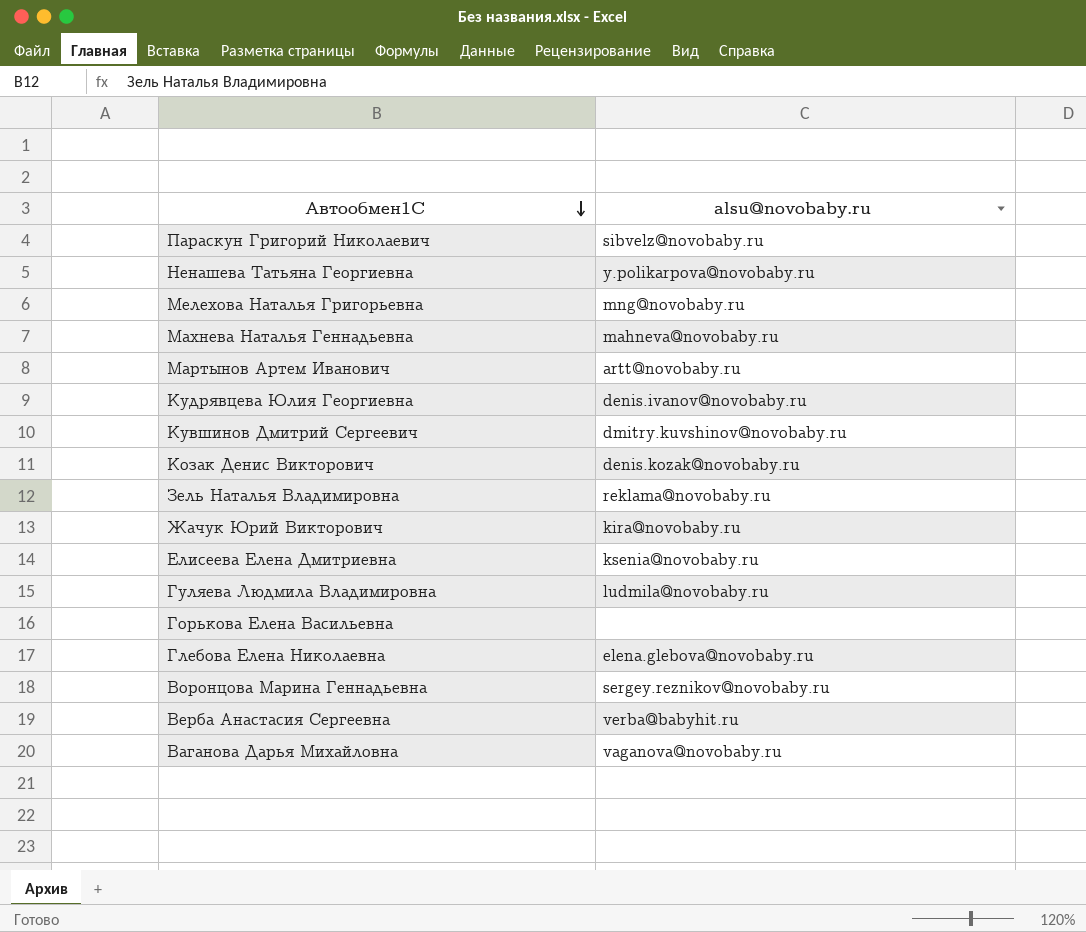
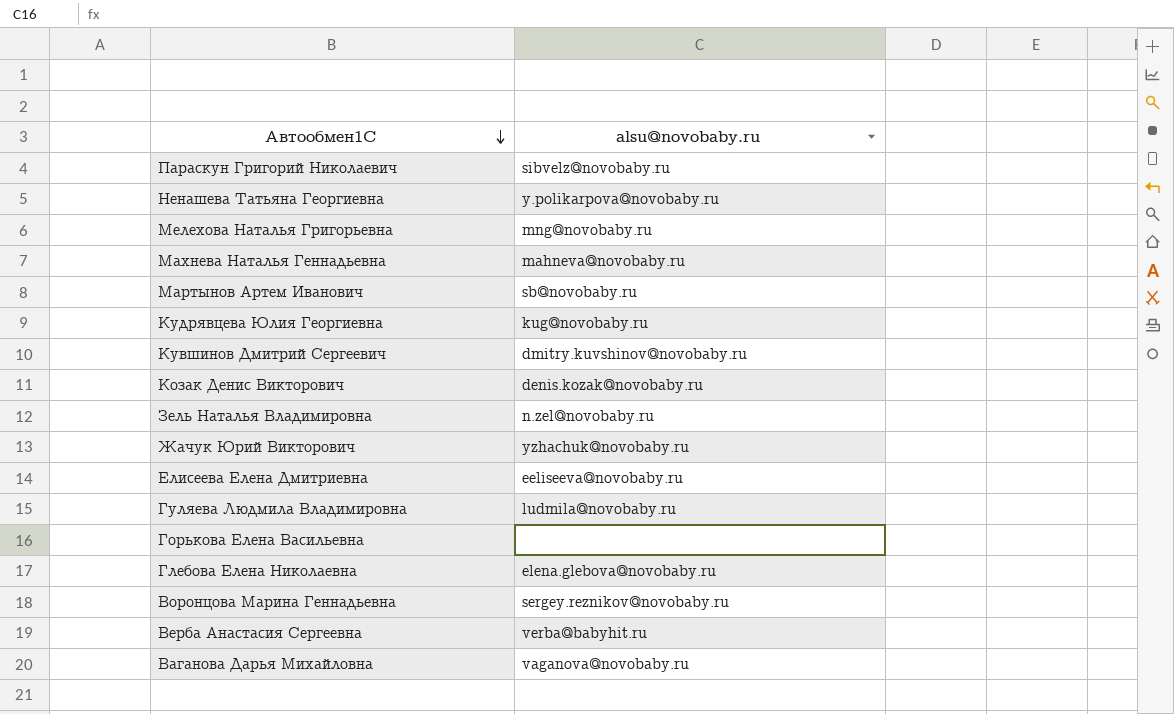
Мартынов Артем Иванович | alsu@novobaby.ru: artt@novobaby.ru -> sb@novobaby.ru
Кудрявцева Юлия Георгиевна | alsu@novobaby.ru: denis.ivanov@novobaby.ru -> kug@novobaby.ru
Зель Наталья Владимировна | alsu@novobaby.ru: reklama@novobaby.ru -> n.zel@novobaby.ru
Жачук Юрий Викторович | alsu@novobaby.ru: kira@novobaby.ru -> yzhachuk@novobaby.ru
Елисеева Елена Дмитриевна | alsu@novobaby.ru: ksenia@novobaby.ru -> eeliseeva@novobaby.ru

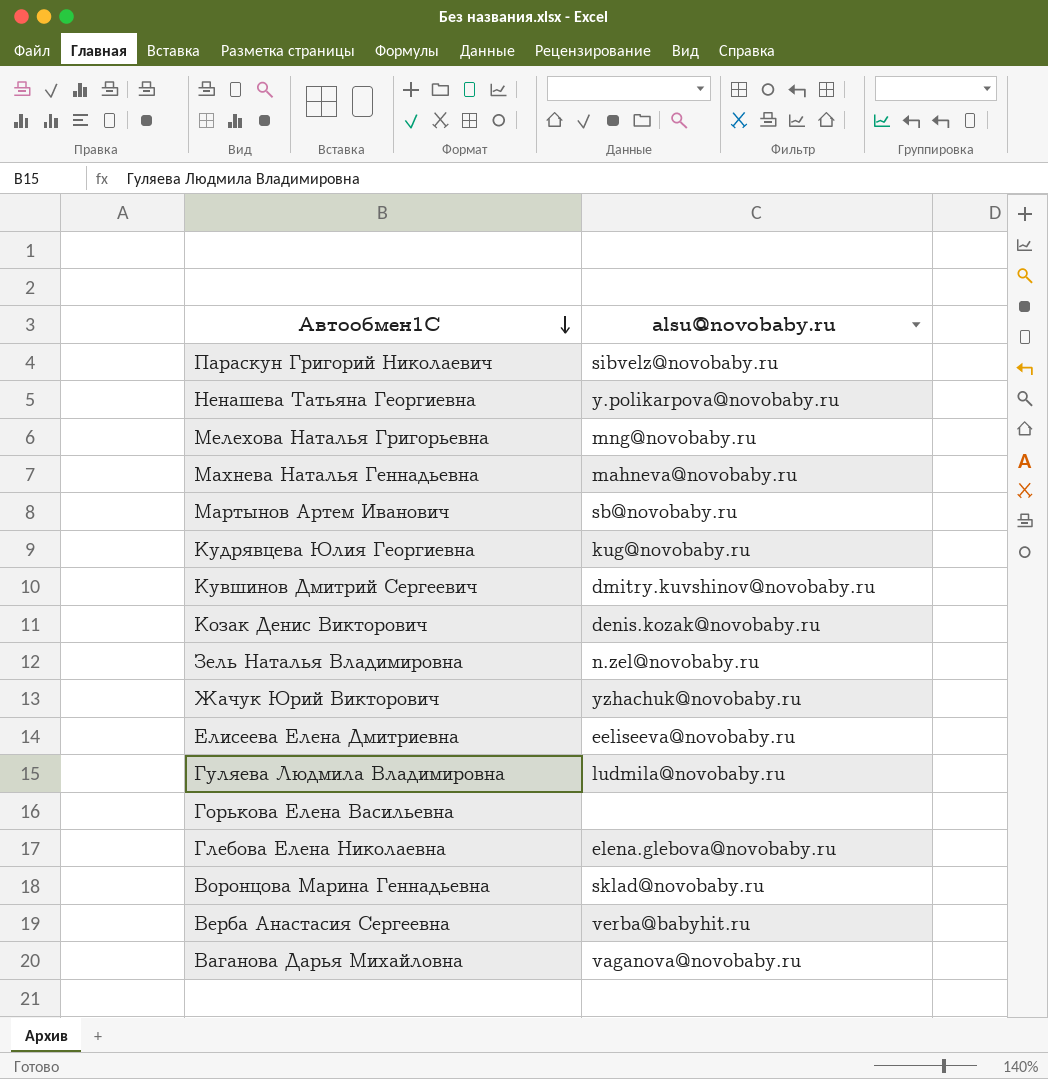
Воронцова Марина Геннадьевна | alsu@novobaby.ru: sergey.reznikov@novobaby.ru -> sklad@novobaby.ru

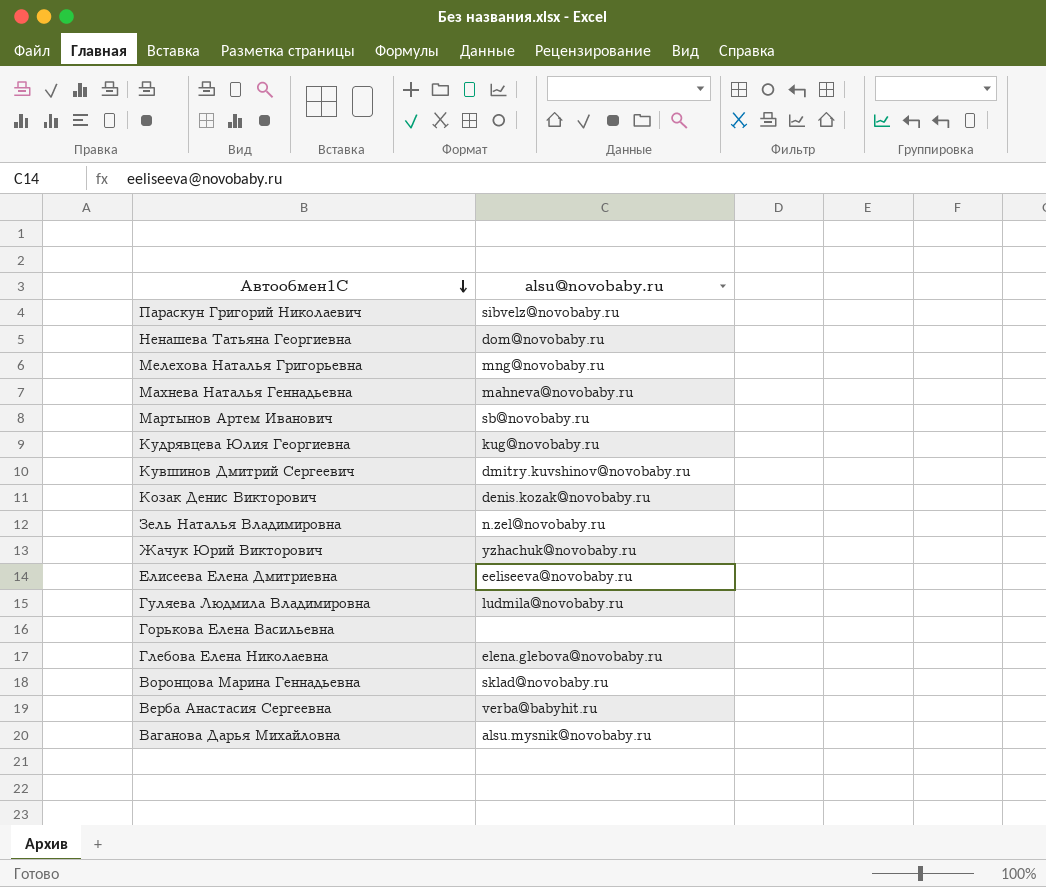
Ненашева Татьяна Георгиевна | alsu@novobaby.ru: y.polikarpova@novobaby.ru -> dom@novobaby.ru
Ваганова Дарья Михайловна | alsu@novobaby.ru: vaganova@novobaby.ru -> alsu.mysnik@novobaby.ru

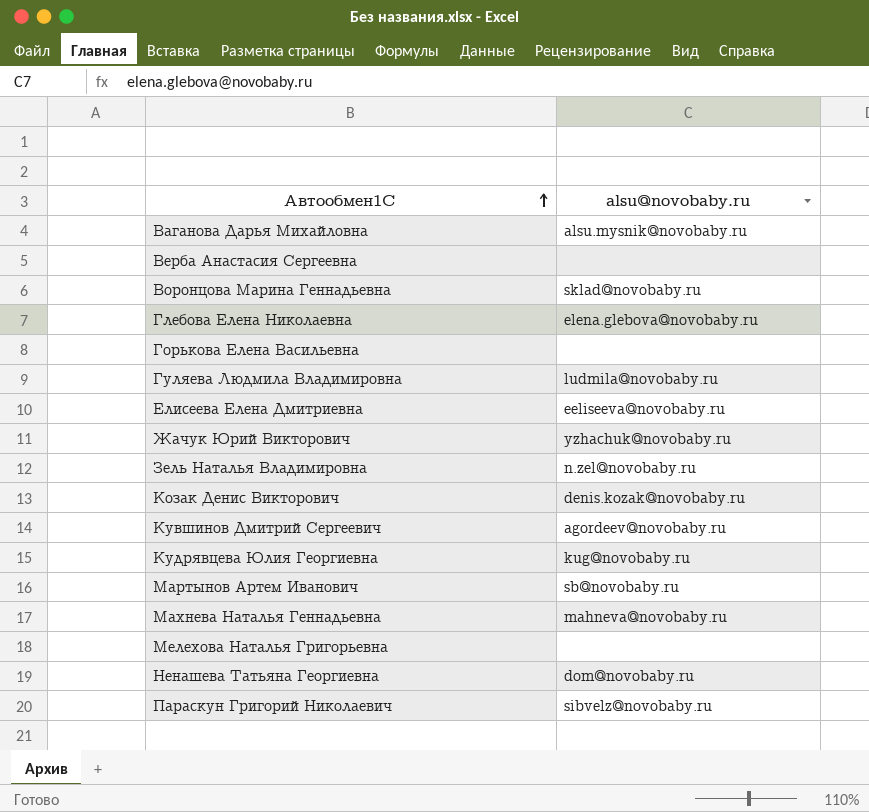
row order: Автообмен1С descending -> Автообмен1С ascending
Верба Анастасия Сергеевна | alsu@novobaby.ru: verba@babyhit.ru -> none
Кувшинов Дмитрий Сергеевич | alsu@novobaby.ru: dmitry.kuvshinov@novobaby.ru -> agordeev@novobaby.ru
Мелехова Наталья Григорьевна | alsu@novobaby.ru: mng@novobaby.ru -> none

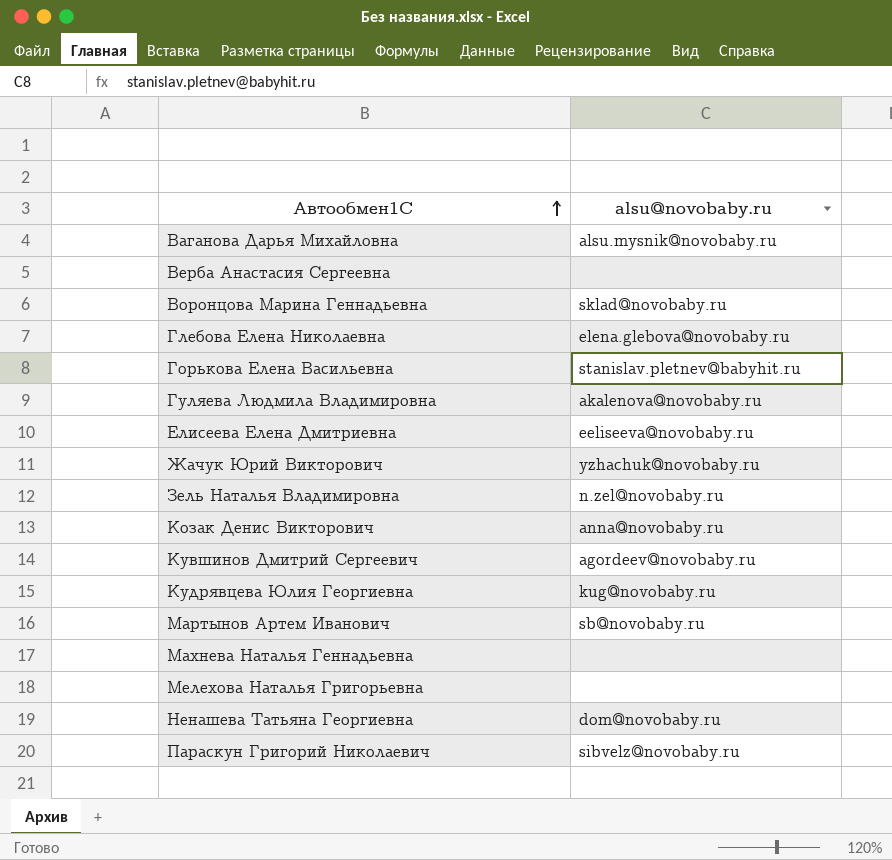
Горькова Елена Васильевна | alsu@novobaby.ru: none -> stanislav.pletnev@babyhit.ru
Гуляева Людмила Владимировна | alsu@novobaby.ru: ludmila@novobaby.ru -> akalenova@novobaby.ru
Козак Денис Викторович | alsu@novobaby.ru: denis.kozak@novobaby.ru -> anna@novobaby.ru
Махнева Наталья Геннадьевна | alsu@novobaby.ru: mahneva@novobaby.ru -> none

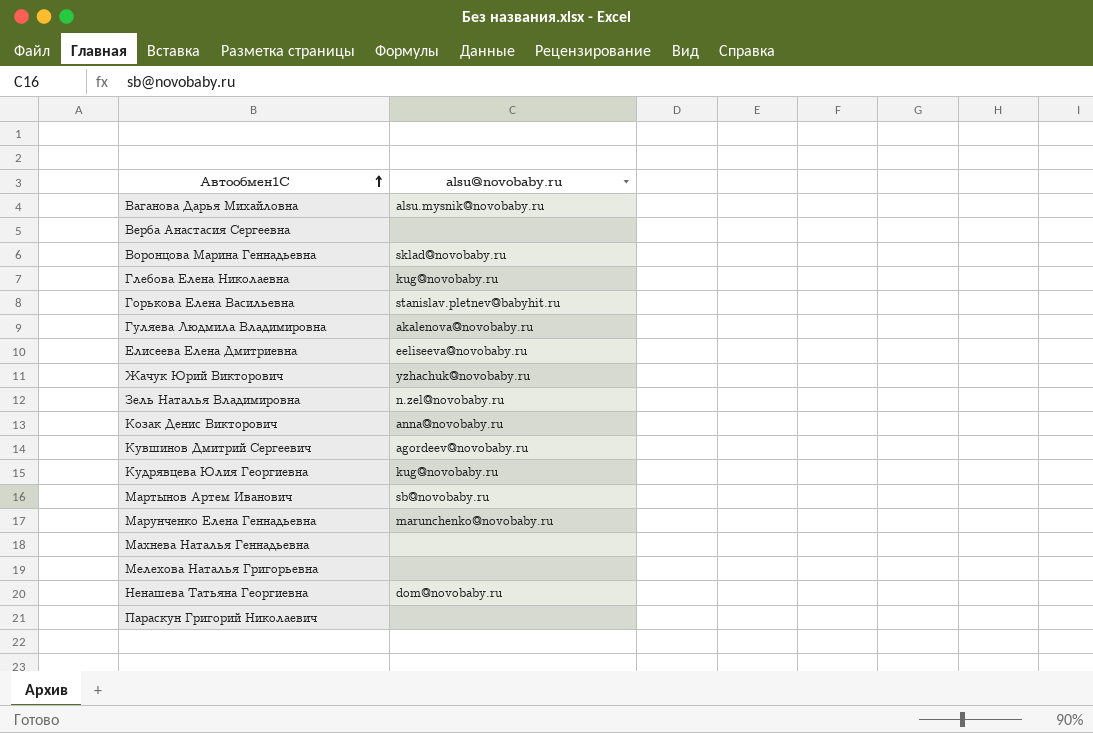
Глебова Елена Николаевна | alsu@novobaby.ru: elena.glebova@novobaby.ru -> kug@novobaby.ru
row Марунченко Елена Геннадьевна: none -> marunchenko@novobaby.ru
Параскун Григорий Николаевич | alsu@novobaby.ru: sibvelz@novobaby.ru -> none

